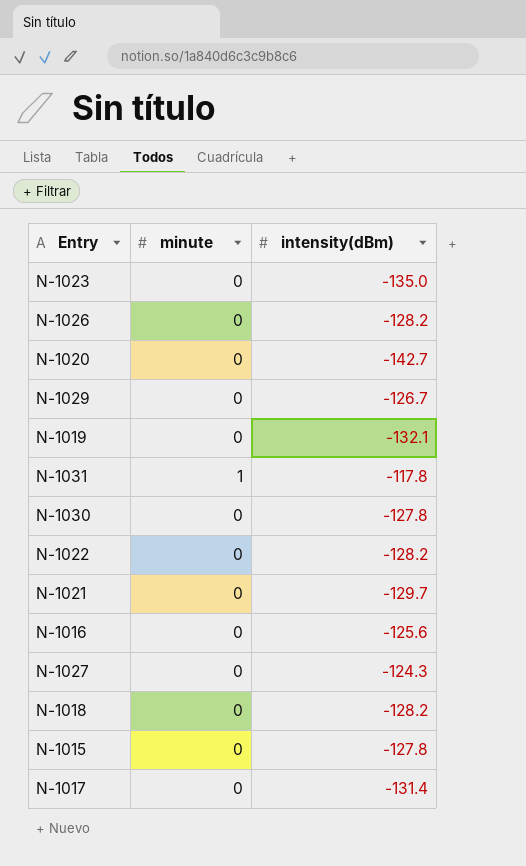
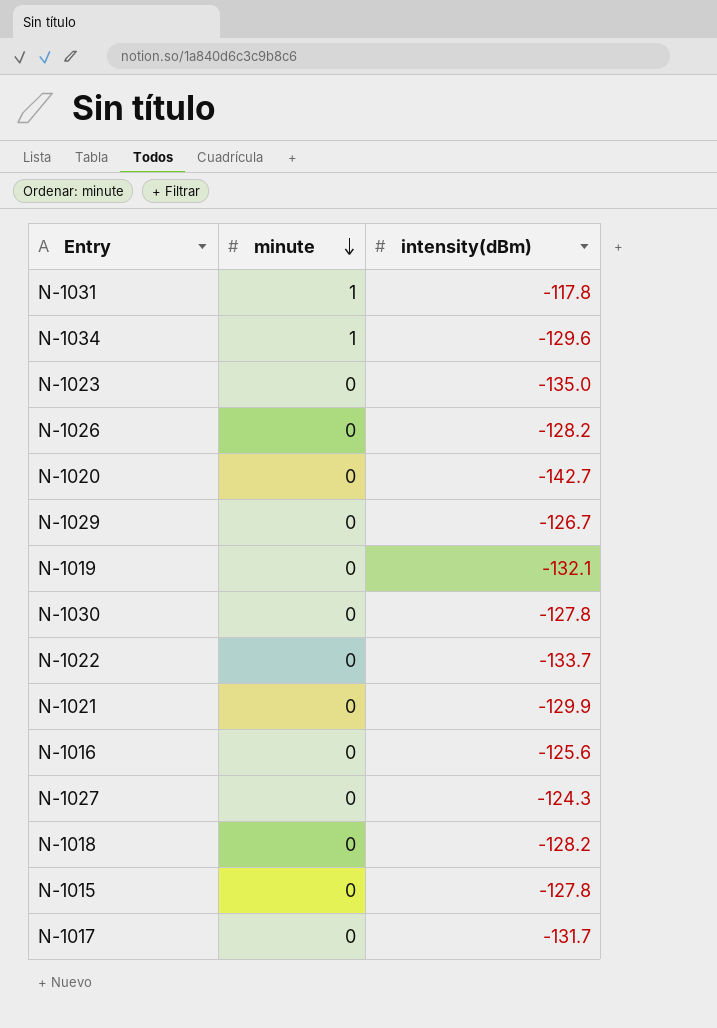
row order: none -> minute descending
row N-1034: none -> 1 | -129.6
N-1022 | intensity(dBm): -128.2 -> -133.7
N-1021 | intensity(dBm): -129.7 -> -129.9
N-1017 | intensity(dBm): -131.4 -> -131.7

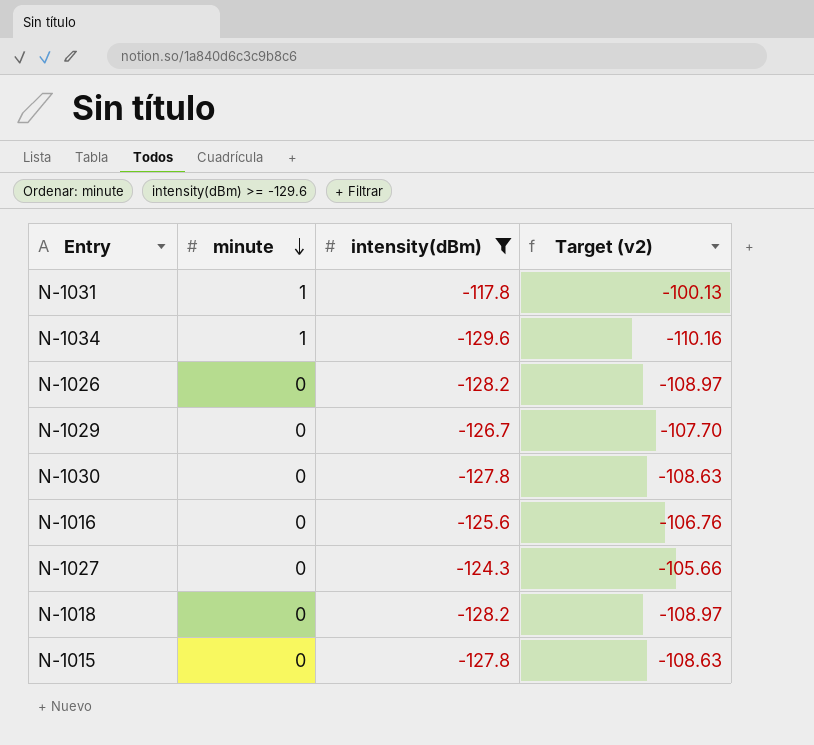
filter: none -> intensity(dBm) >= -129.6
column Target (v2) | formula: none -> [intensity(dBm)] * 0.85

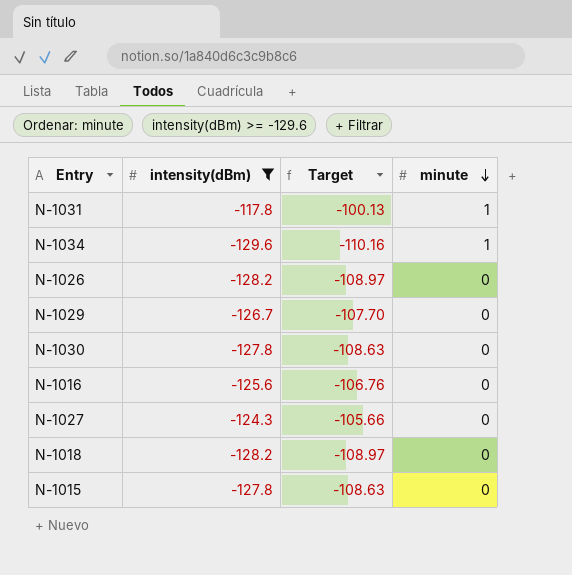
column name: Target (v2) -> Target
column minute | position: 2 -> 4

